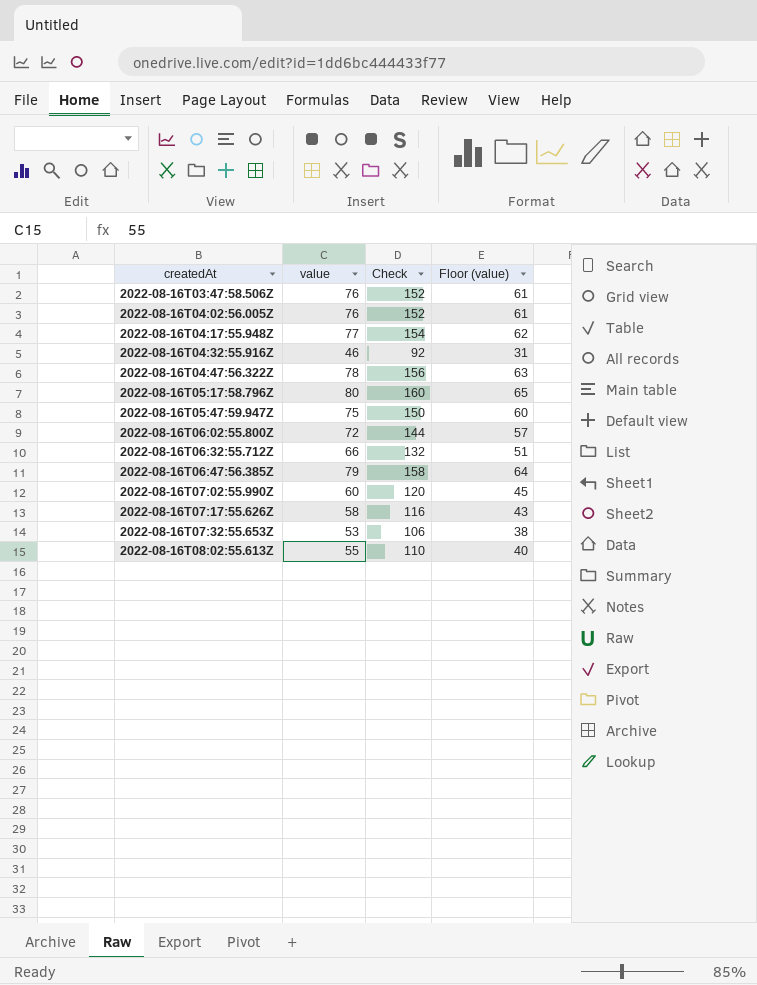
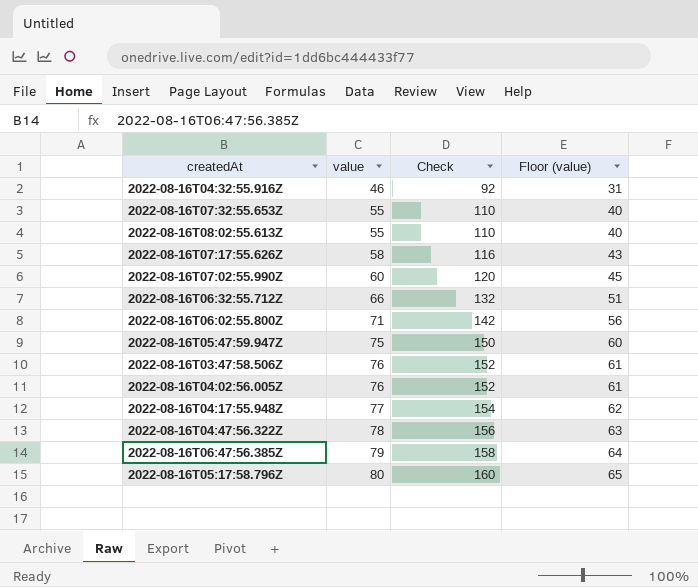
row order: createdAt ascending -> value ascending
2022-08-16T07:32:55.653Z | value: 53 -> 55
2022-08-16T07:32:55.653Z | Check: 106 -> 110
2022-08-16T07:32:55.653Z | Floor (value): 38 -> 40
2022-08-16T06:02:55.800Z | value: 72 -> 71
2022-08-16T06:02:55.800Z | Check: 144 -> 142
2022-08-16T06:02:55.800Z | Floor (value): 57 -> 56

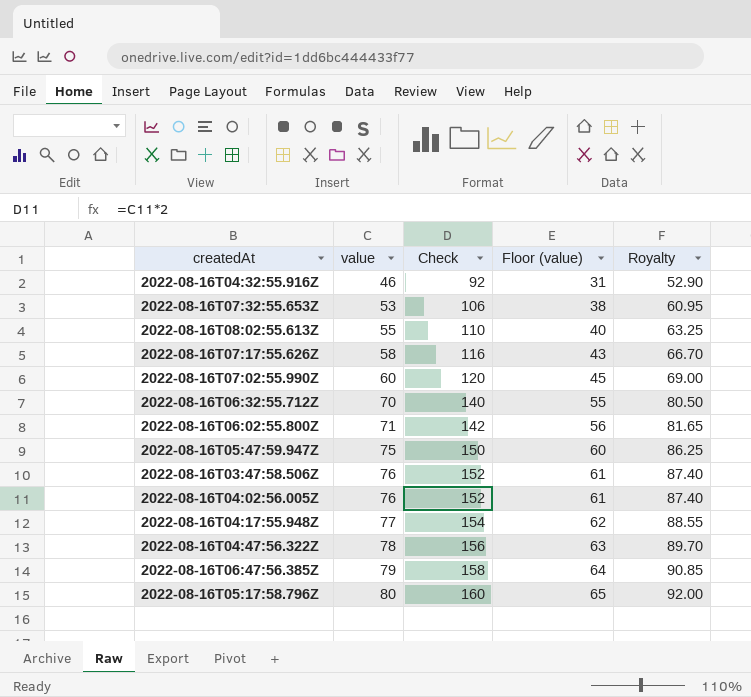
column Royalty | formula: none -> [value] * 1.15
2022-08-16T07:32:55.653Z | value: 55 -> 53
2022-08-16T07:32:55.653Z | Check: 110 -> 106
2022-08-16T07:32:55.653Z | Floor (value): 40 -> 38
2022-08-16T06:32:55.712Z | value: 66 -> 70
2022-08-16T06:32:55.712Z | Check: 132 -> 140
2022-08-16T06:32:55.712Z | Floor (value): 51 -> 55

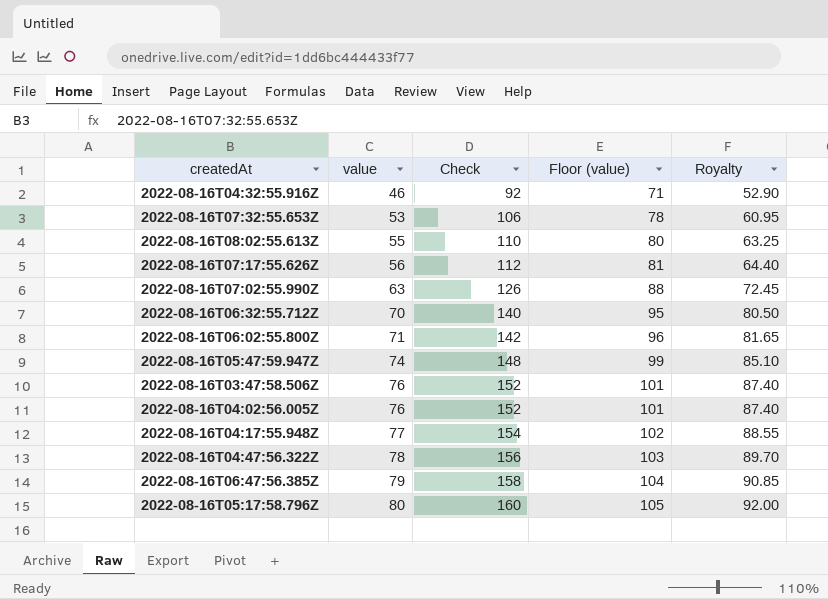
column Floor (value) | formula: [value] - 15 -> [value] + 25
2022-08-16T07:17:55.626Z | value: 58 -> 56
2022-08-16T07:17:55.626Z | Check: 116 -> 112
2022-08-16T07:17:55.626Z | Royalty: 66.70 -> 64.40
2022-08-16T07:02:55.990Z | value: 60 -> 63
2022-08-16T07:02:55.990Z | Check: 120 -> 126
2022-08-16T07:02:55.990Z | Royalty: 69.00 -> 72.45
2022-08-16T05:47:59.947Z | value: 75 -> 74
2022-08-16T05:47:59.947Z | Check: 150 -> 148
2022-08-16T05:47:59.947Z | Royalty: 86.25 -> 85.10

